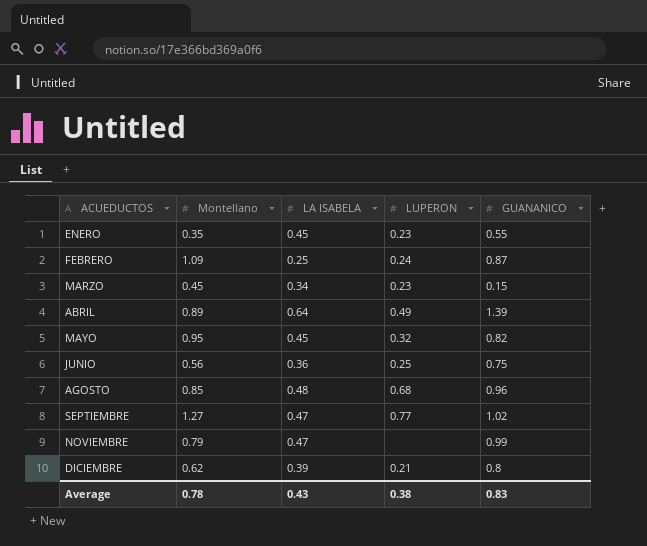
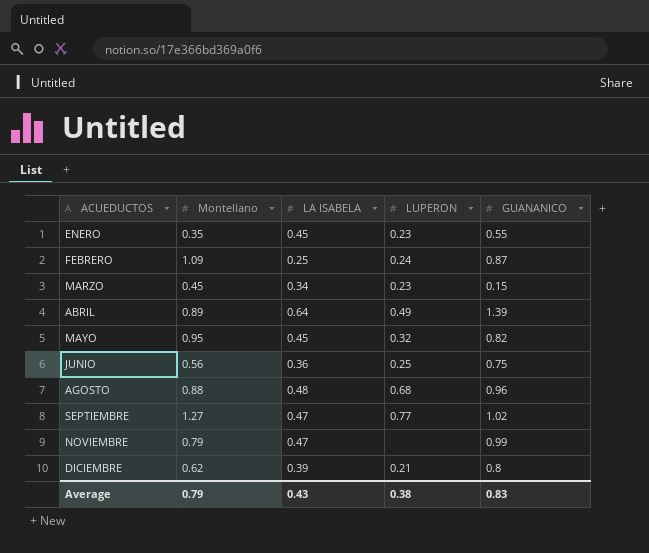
AGOSTO | Montellano: 0.85 -> 0.88
Average | Montellano: 0.78 -> 0.79

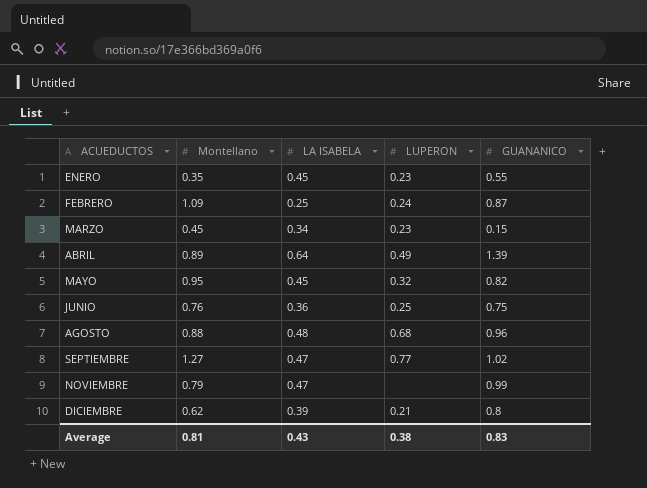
JUNIO | Montellano: 0.56 -> 0.76
Average | Montellano: 0.79 -> 0.81

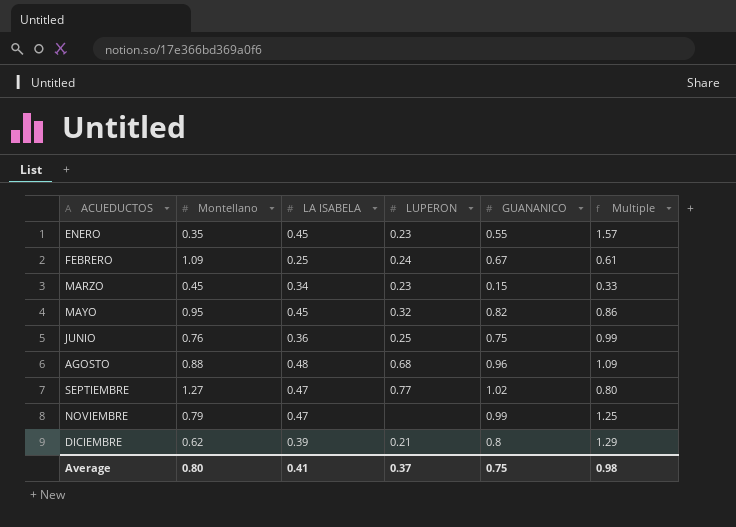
column Multiple | formula: none -> [GUANANICO] / [Montellano]
row ABRIL: 0.89 | 0.64 | 0.49 | 1.39 -> none
FEBRERO | GUANANICO: 0.87 -> 0.67
Average | Montellano: 0.81 -> 0.80
Average | LA ISABELA: 0.43 -> 0.41
Average | LUPERON: 0.38 -> 0.37
Average | GUANANICO: 0.83 -> 0.75

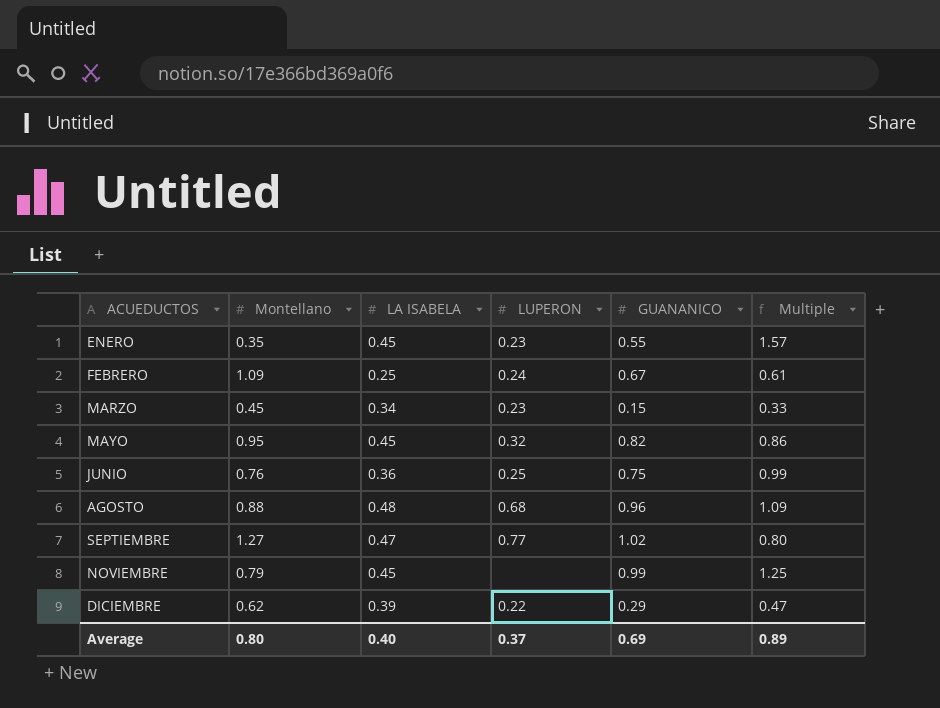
NOVIEMBRE | LA ISABELA: 0.47 -> 0.45
DICIEMBRE | LUPERON: 0.21 -> 0.22
DICIEMBRE | GUANANICO: 0.8 -> 0.29
DICIEMBRE | Multiple: 1.29 -> 0.47
Average | LA ISABELA: 0.41 -> 0.40
Average | GUANANICO: 0.75 -> 0.69
Average | Multiple: 0.98 -> 0.89

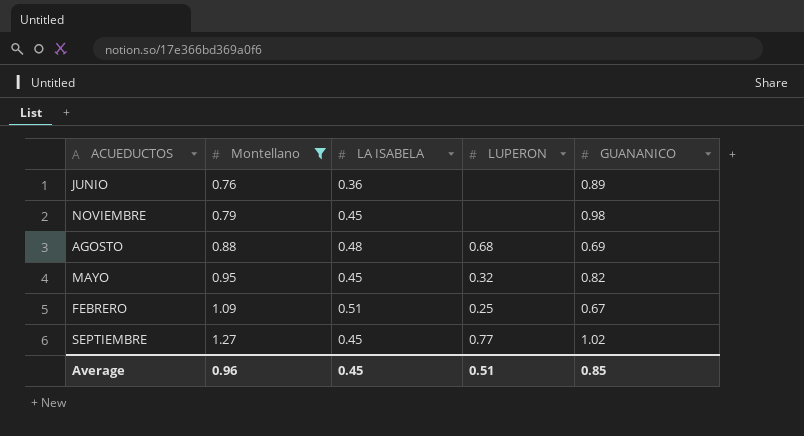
filter: none -> Montellano >= 0.76
row order: ACUEDUCTOS ascending -> Montellano ascending
column Multiple | formula: [GUANANICO] / [Montellano] -> none
JUNIO | LUPERON: 0.25 -> none
JUNIO | GUANANICO: 0.75 -> 0.89
NOVIEMBRE | GUANANICO: 0.99 -> 0.98
AGOSTO | GUANANICO: 0.96 -> 0.69
FEBRERO | LA ISABELA: 0.25 -> 0.51
FEBRERO | LUPERON: 0.24 -> 0.25
SEPTIEMBRE | LA ISABELA: 0.47 -> 0.45
Average | Montellano: 0.80 -> 0.96
Average | LA ISABELA: 0.40 -> 0.45
Average | LUPERON: 0.37 -> 0.51
Average | GUANANICO: 0.69 -> 0.85

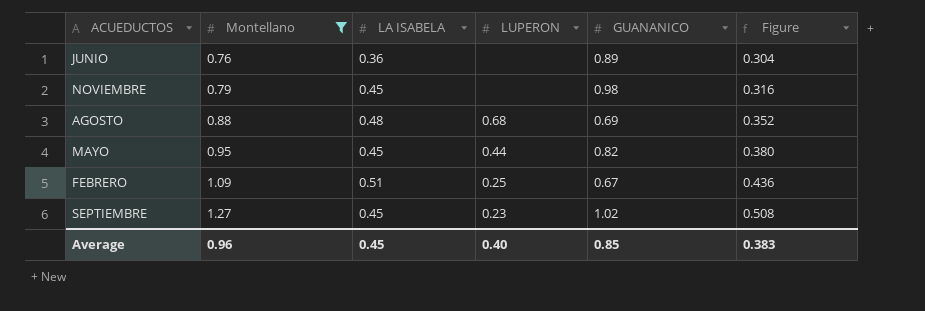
column Figure | formula: none -> [Montellano] * 0.4
MAYO | LUPERON: 0.32 -> 0.44
SEPTIEMBRE | LUPERON: 0.77 -> 0.23
Average | LUPERON: 0.51 -> 0.40

